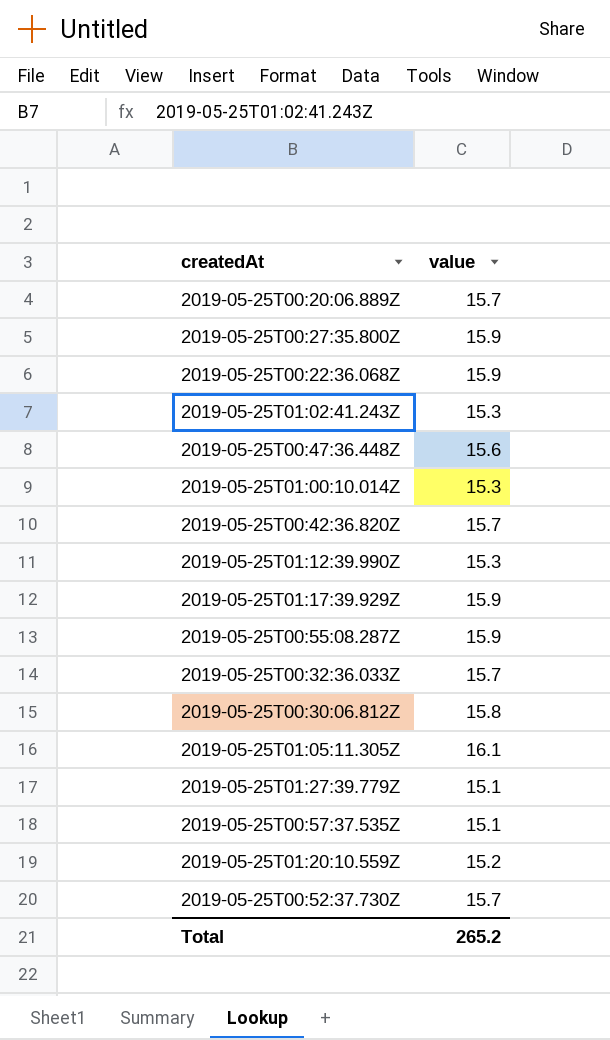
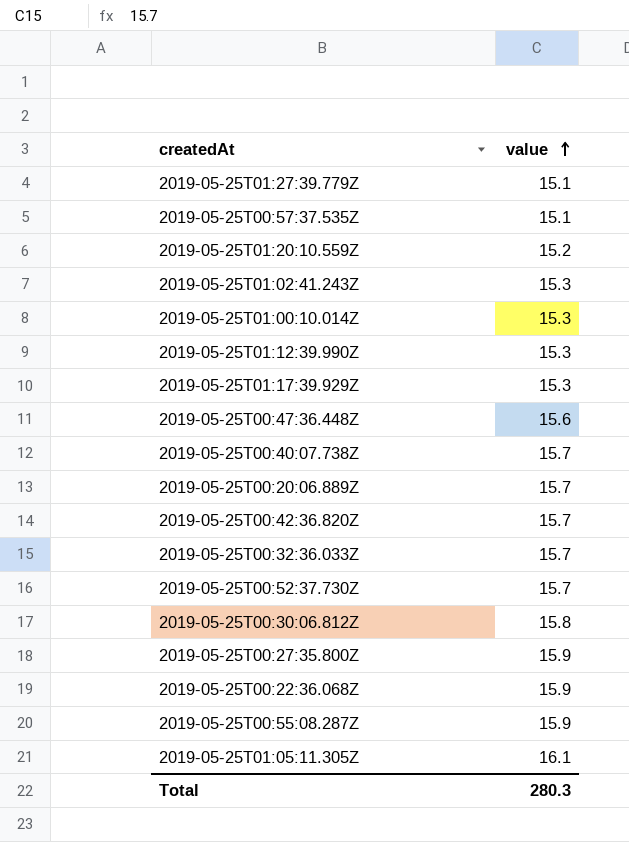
row order: none -> value ascending
2019-05-25T01:17:39.929Z | value: 15.9 -> 15.3
row 2019-05-25T00:40:07.738Z: none -> 15.7
Total | value: 265.2 -> 280.3

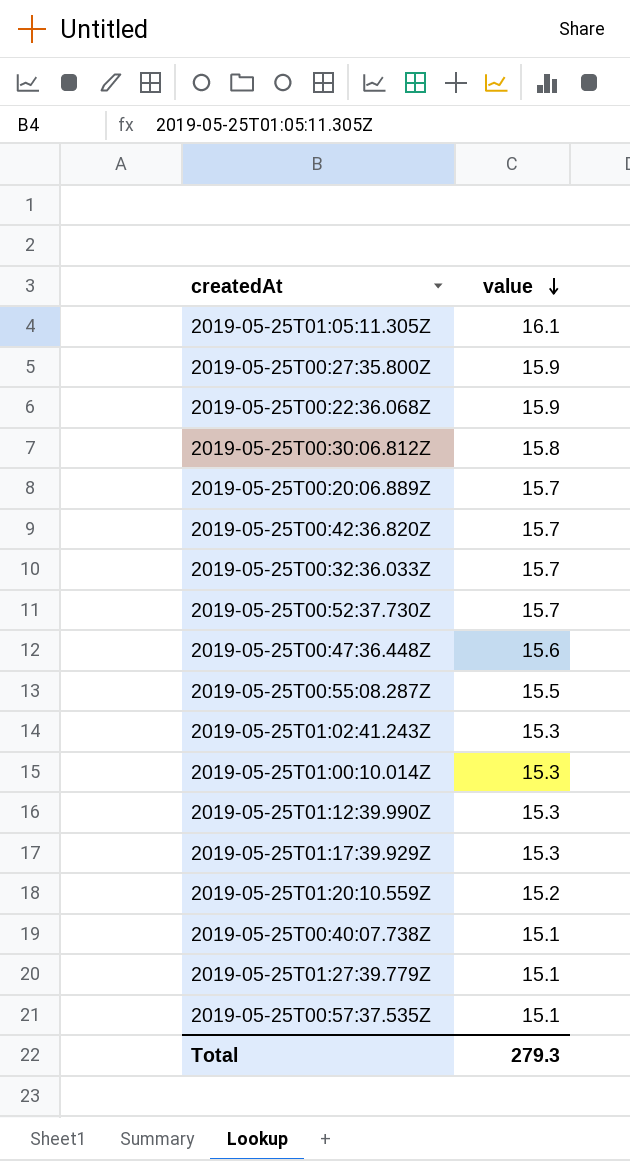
row order: value ascending -> value descending
2019-05-25T00:55:08.287Z | value: 15.9 -> 15.5
2019-05-25T00:40:07.738Z | value: 15.7 -> 15.1
Total | value: 280.3 -> 279.3

